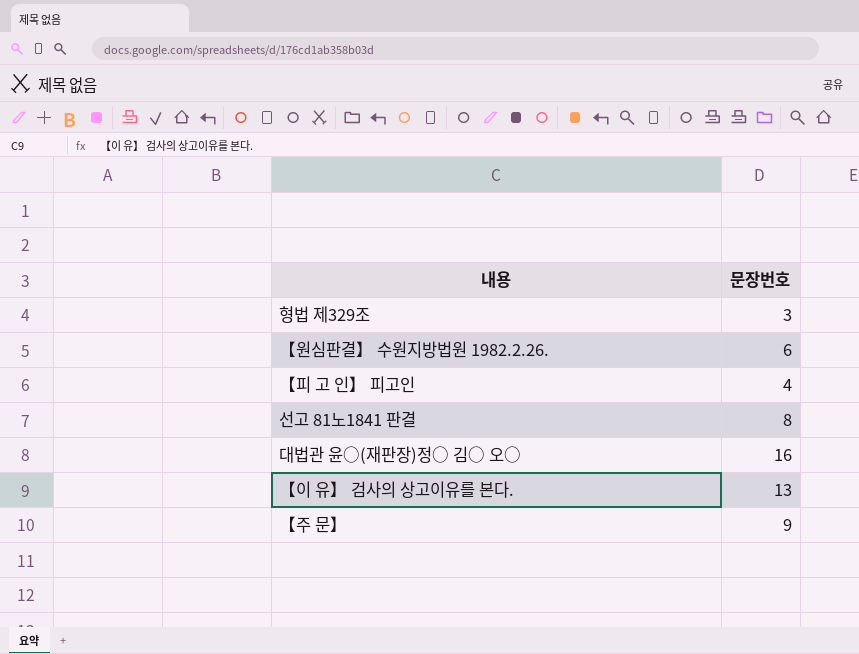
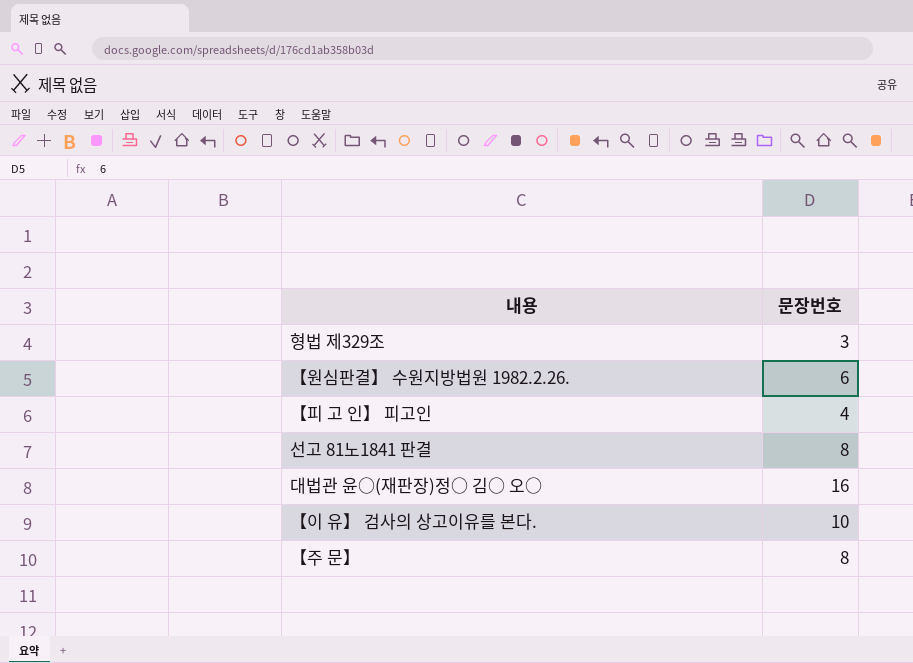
【이 유】 검사의 상고이유를 본다. | 문장번호: 13 -> 10
【주 문】 | 문장번호: 9 -> 8

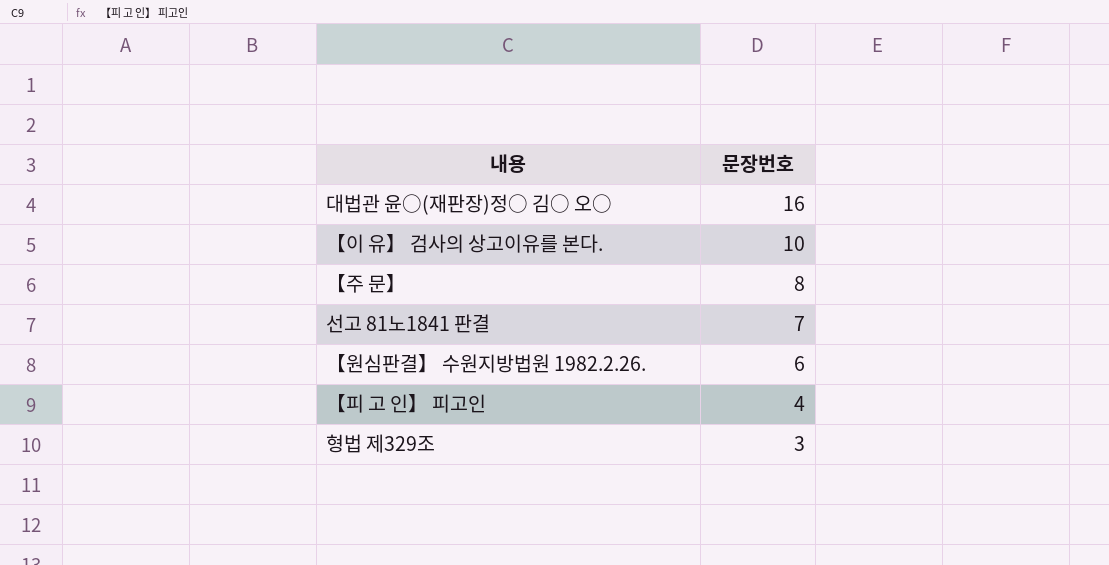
row order: none -> 문장번호 descending
선고 81노1841 판결 | 문장번호: 8 -> 7

